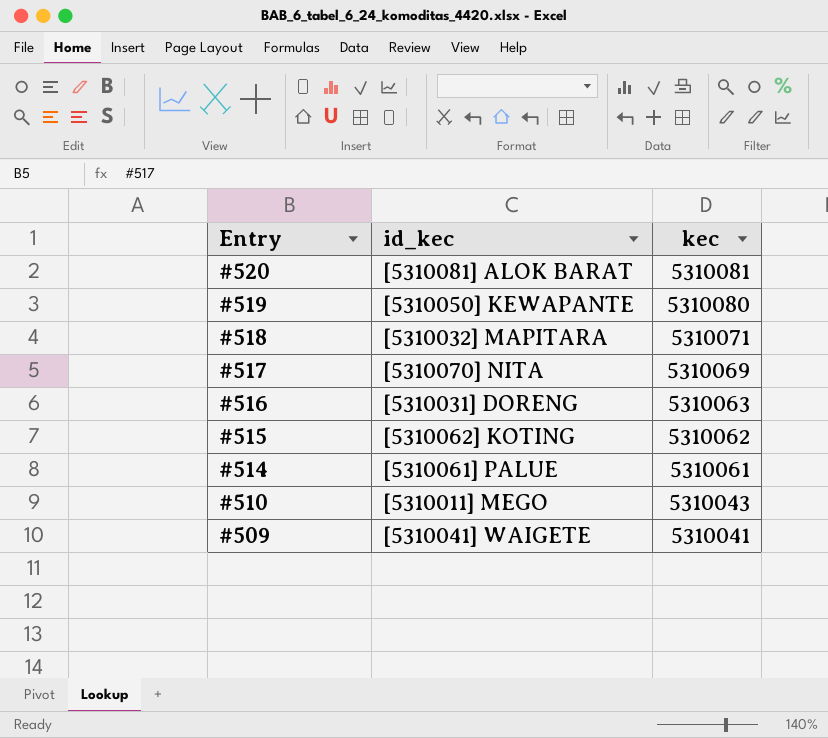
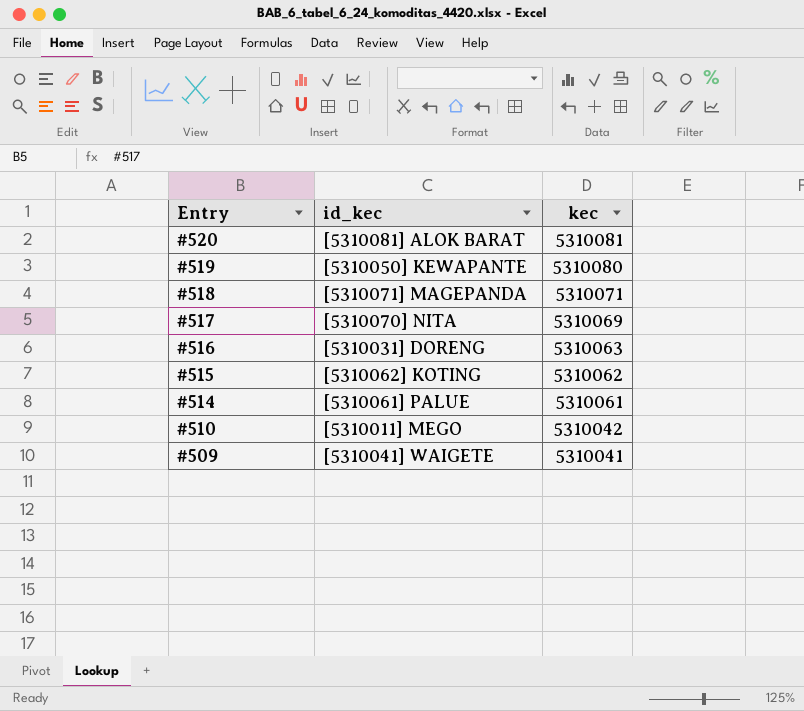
#518 | id_kec: [5310032] MAPITARA -> [5310071] MAGEPANDA
#510 | kec: 5310043 -> 5310042

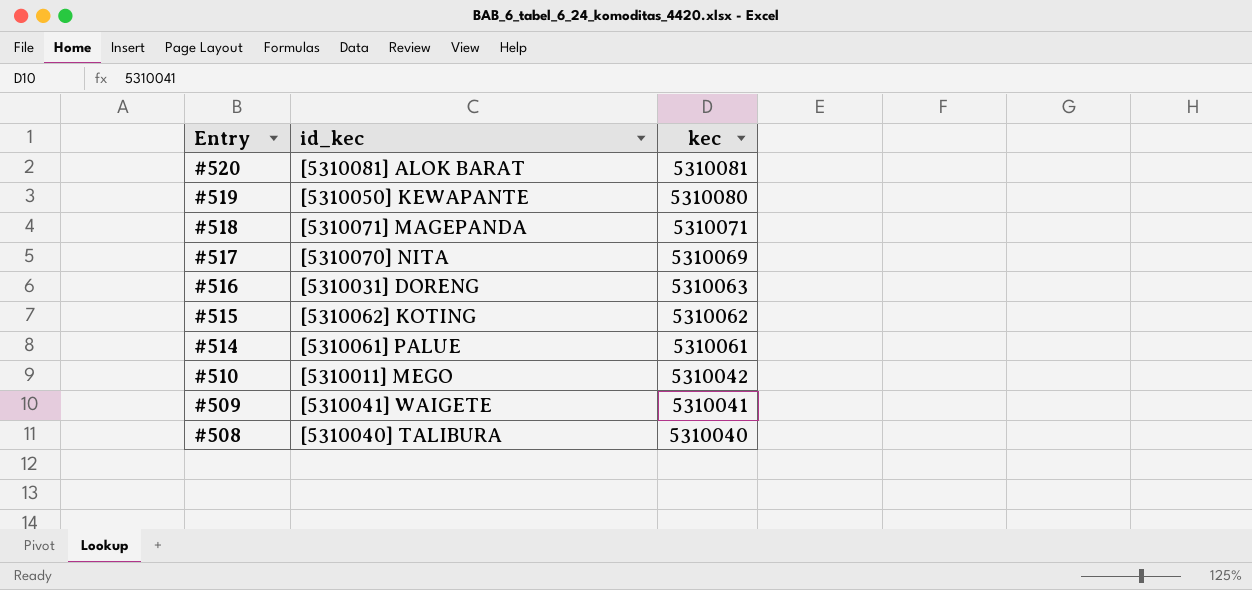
row #508: none -> [5310040] TALIBURA | 5310040

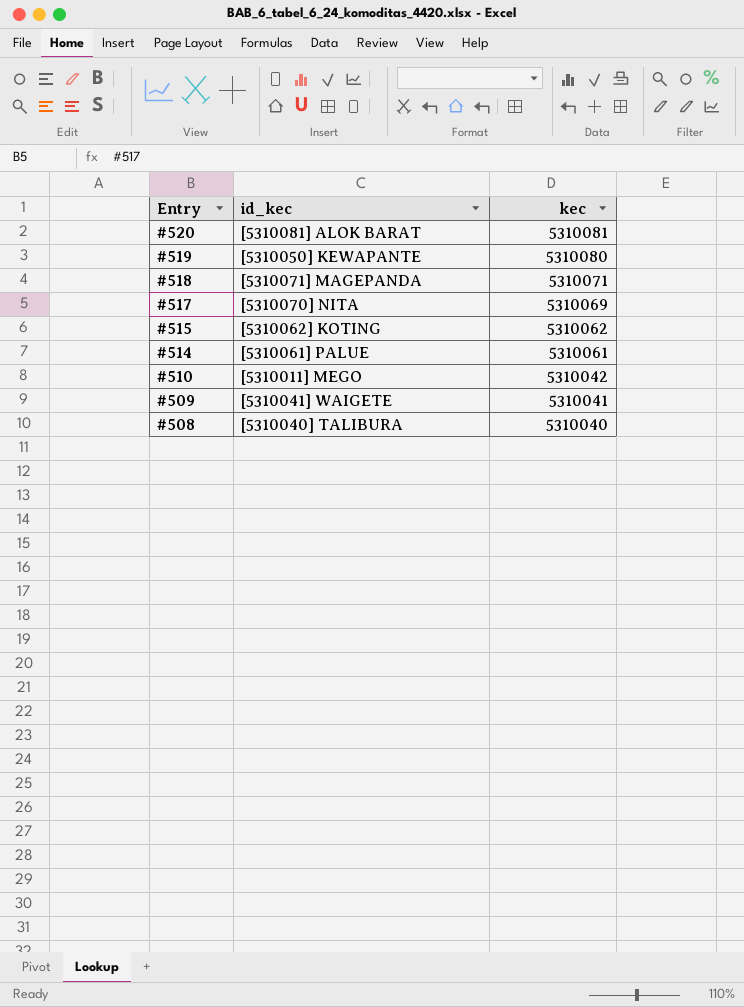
row #516: [5310031] DORENG | 5310063 -> none

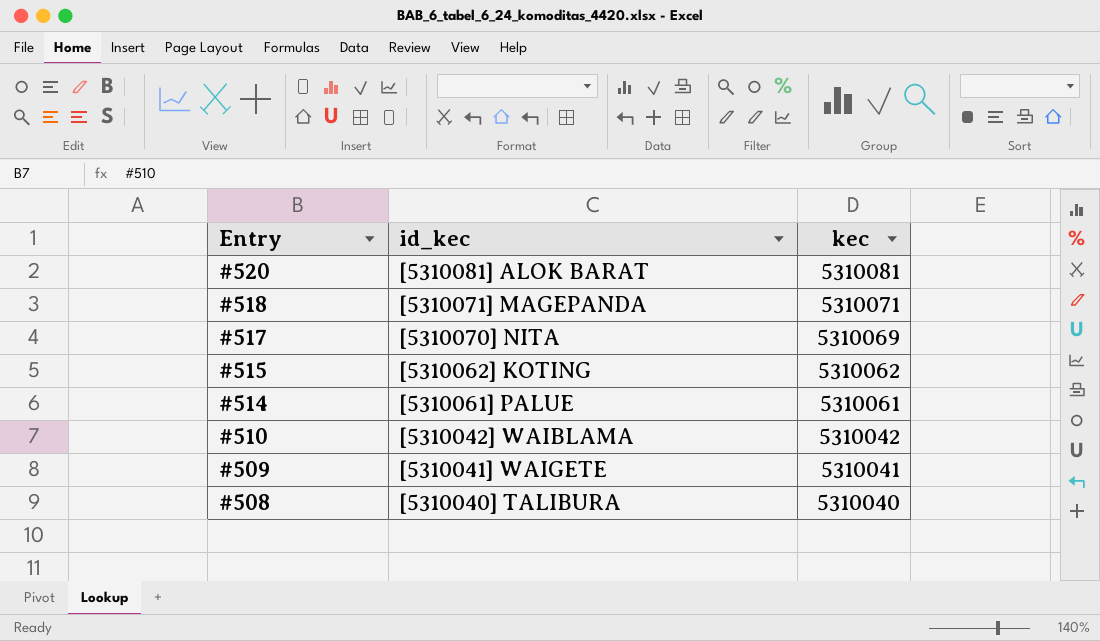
row #519: [5310050] KEWAPANTE | 5310080 -> none
#510 | id_kec: [5310011] MEGO -> [5310042] WAIBLAMA

